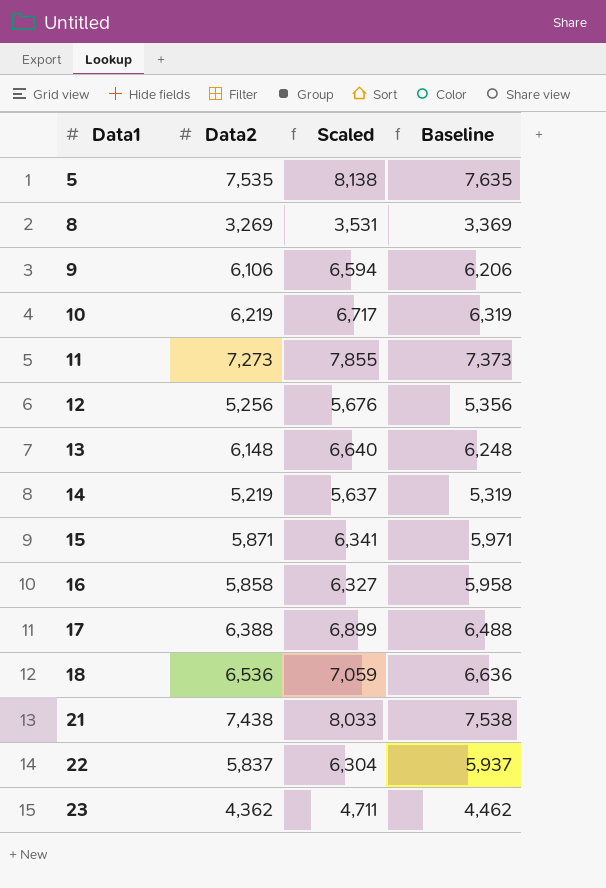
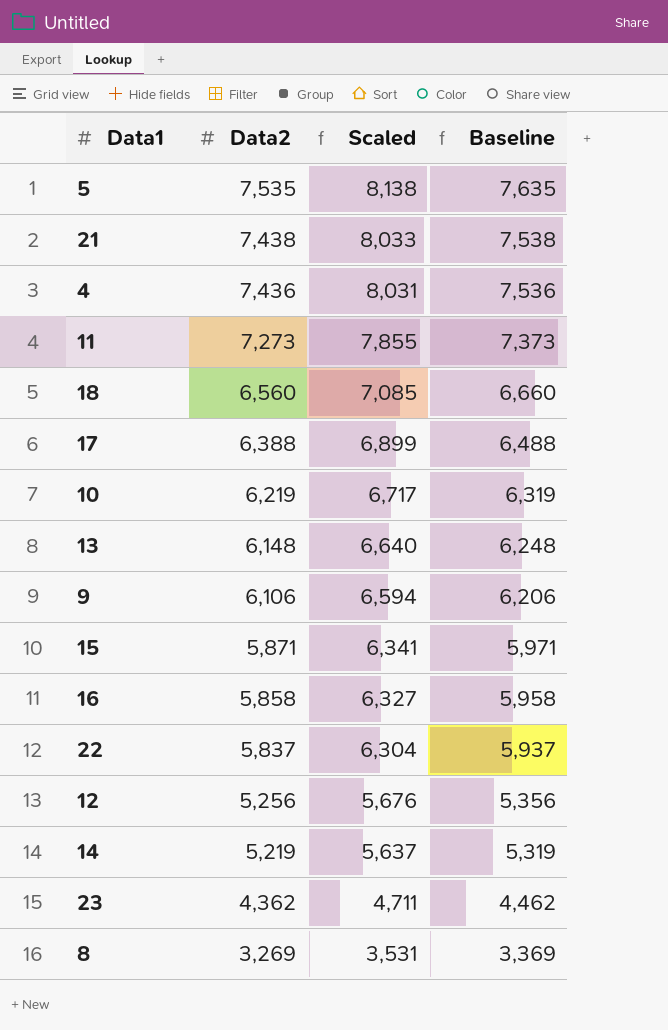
row order: Data1 ascending -> Data2 descending
row 4: none -> 7,436 | 8,031 | 7,536
18 | Data2: 6,536 -> 6,560
18 | Scaled: 7,059 -> 7,085
18 | Baseline: 6,636 -> 6,660

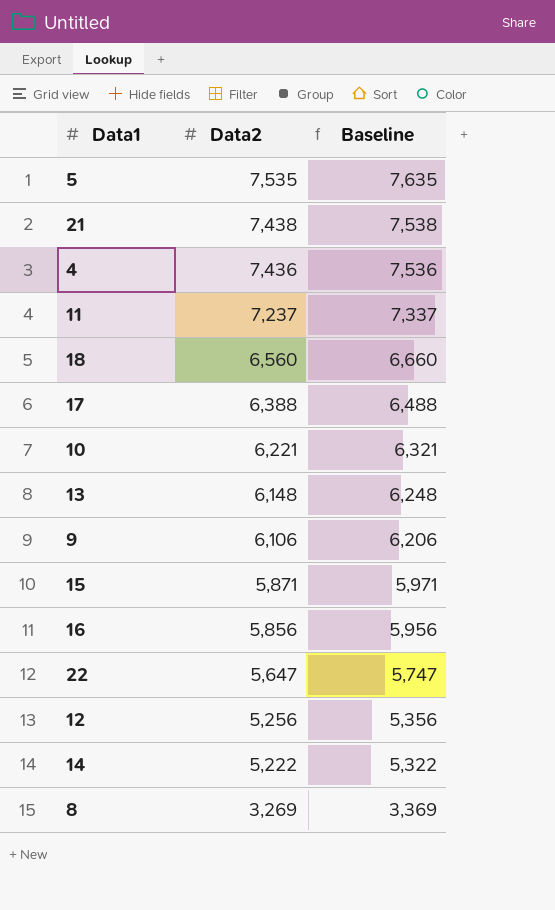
column Scaled | formula: [Data2] * 1.08 -> none
row 23: 4,362 | 4,711 | 4,462 -> none
11 | Data2: 7,273 -> 7,237
11 | Baseline: 7,373 -> 7,337
10 | Data2: 6,219 -> 6,221
10 | Baseline: 6,319 -> 6,321
16 | Data2: 5,858 -> 5,856
16 | Baseline: 5,958 -> 5,956
22 | Data2: 5,837 -> 5,647
22 | Baseline: 5,937 -> 5,747
14 | Data2: 5,219 -> 5,222
14 | Baseline: 5,319 -> 5,322

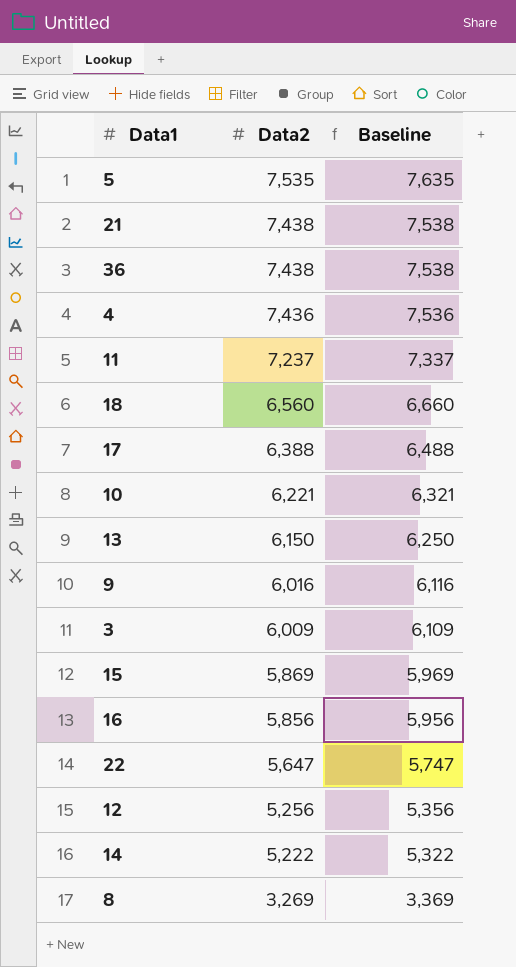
row 36: none -> 7,438 | 7,538
13 | Data2: 6,148 -> 6,150
13 | Baseline: 6,248 -> 6,250
9 | Data2: 6,106 -> 6,016
9 | Baseline: 6,206 -> 6,116
row 3: none -> 6,009 | 6,109
15 | Data2: 5,871 -> 5,869
15 | Baseline: 5,971 -> 5,969

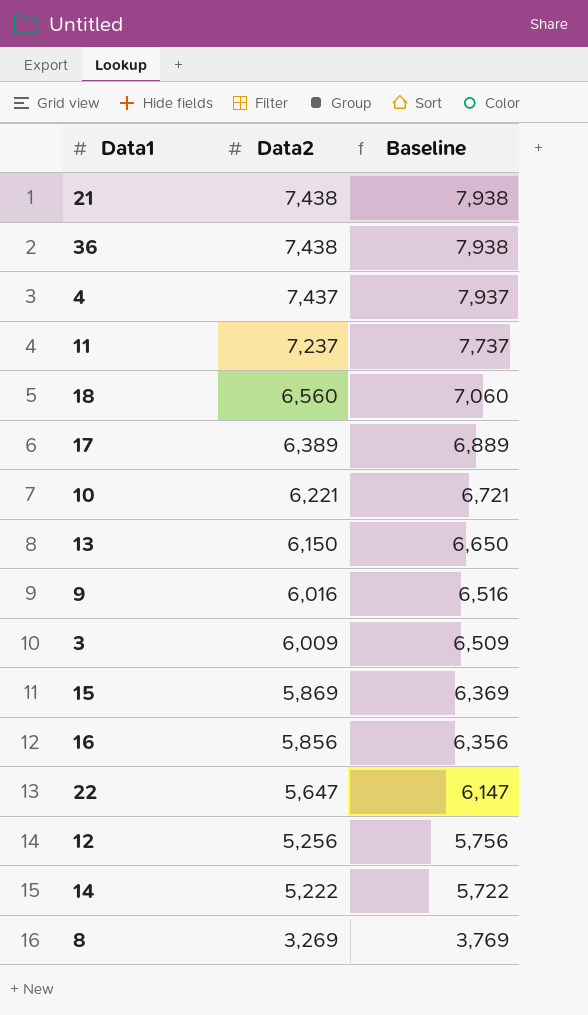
column Baseline | formula: [Data2] + 100 -> [Data2] + 500
row 5: 7,535 | 7,635 -> none
4 | Data2: 7,436 -> 7,437
17 | Data2: 6,388 -> 6,389

